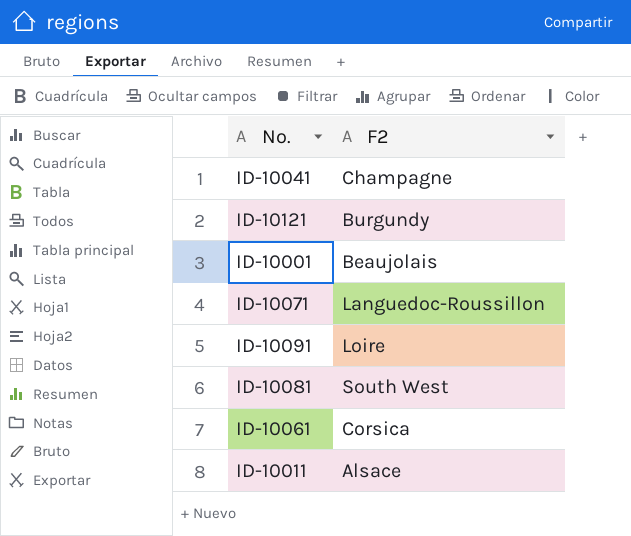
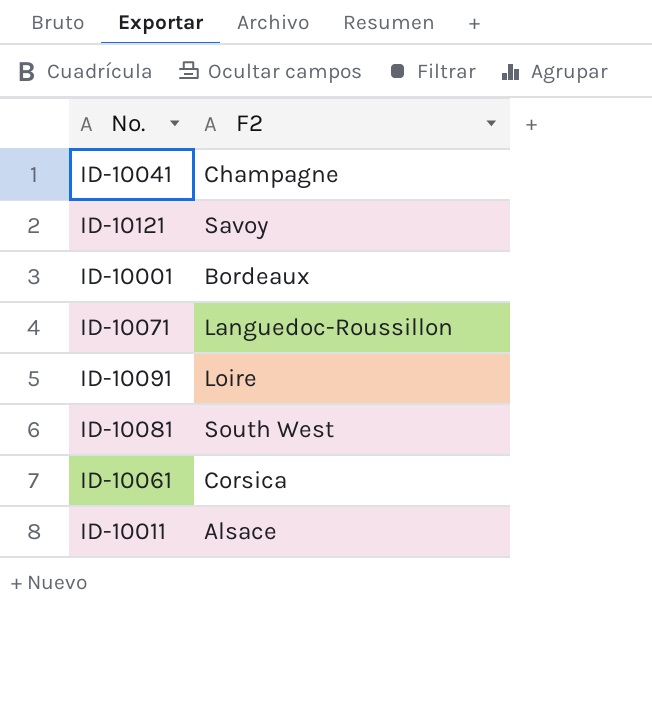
ID-10121 | F2: Burgundy -> Savoy
ID-10001 | F2: Beaujolais -> Bordeaux

